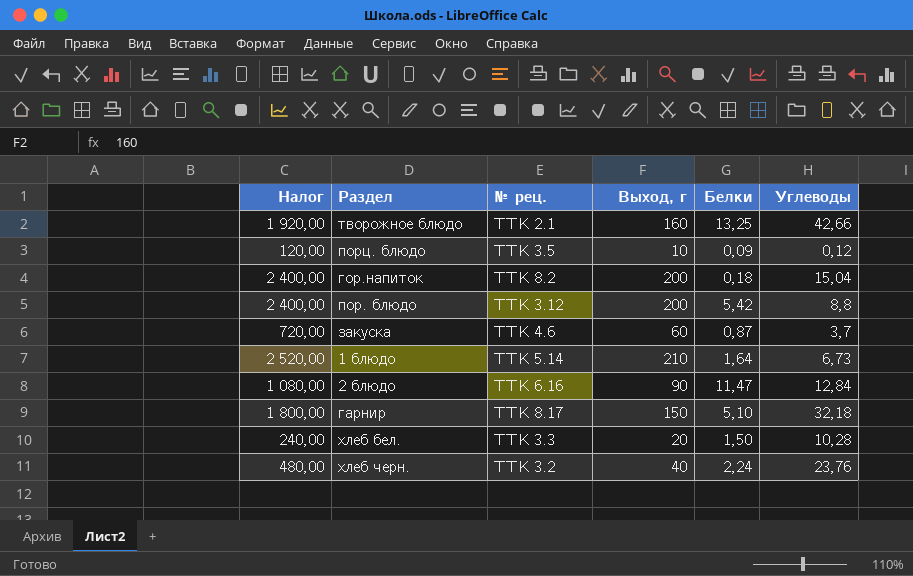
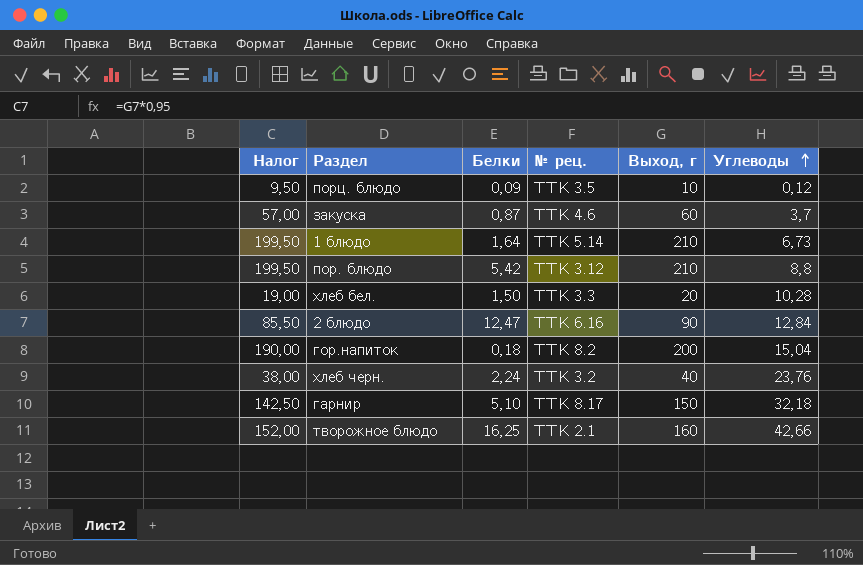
row order: none -> Углеводы ascending
column Налог | formula: [Выход, г] * 12 -> [Выход, г] * 0,95
column Белки | position: 5 -> 3
пор. блюдо | Выход, г: 200 -> 210
2 блюдо | Белки: 11,47 -> 12,47
творожное блюдо | Белки: 13,25 -> 16,25

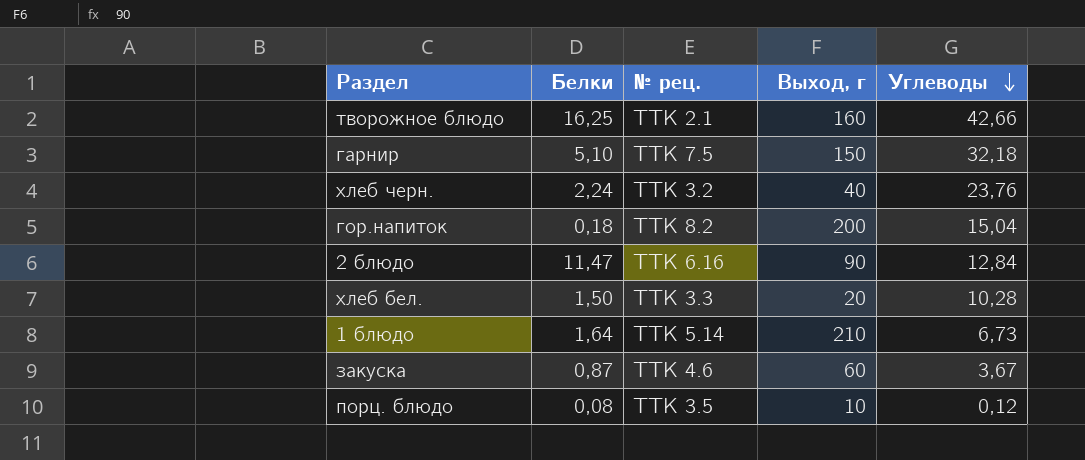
row order: Углеводы ascending -> Углеводы descending
column Налог | formula: [Выход, г] * 0,95 -> none
row пор. блюдо: 199,50 | 5,42 | ТТК 3.12 | 210 | 8,8 -> none
гарнир | № рец.: ТТК 8.17 -> ТТК 7.5
2 блюдо | Белки: 12,47 -> 11,47
закуска | Углеводы: 3,7 -> 3,67
порц. блюдо | Белки: 0,09 -> 0,08

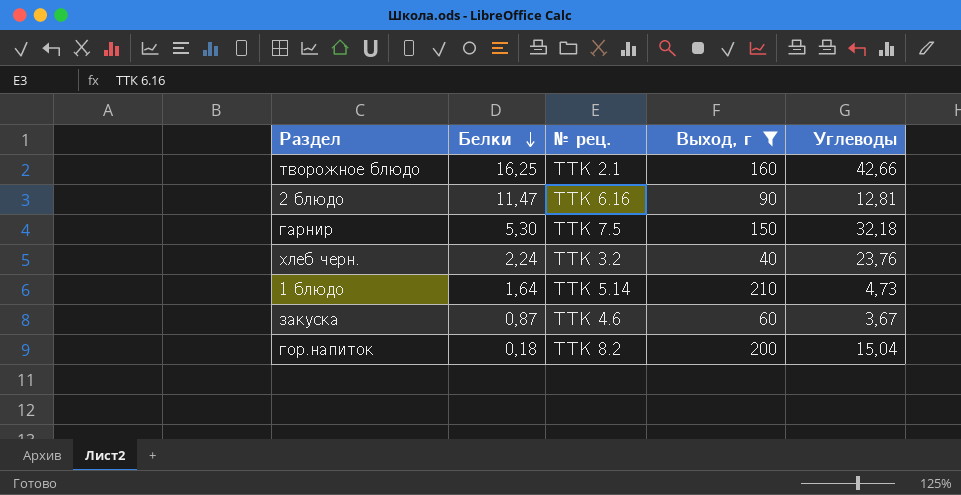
filter: none -> Выход, г >= 40
row order: Углеводы descending -> Белки descending
2 блюдо | Углеводы: 12,84 -> 12,81
гарнир | Белки: 5,10 -> 5,30
1 блюдо | Углеводы: 6,73 -> 4,73

